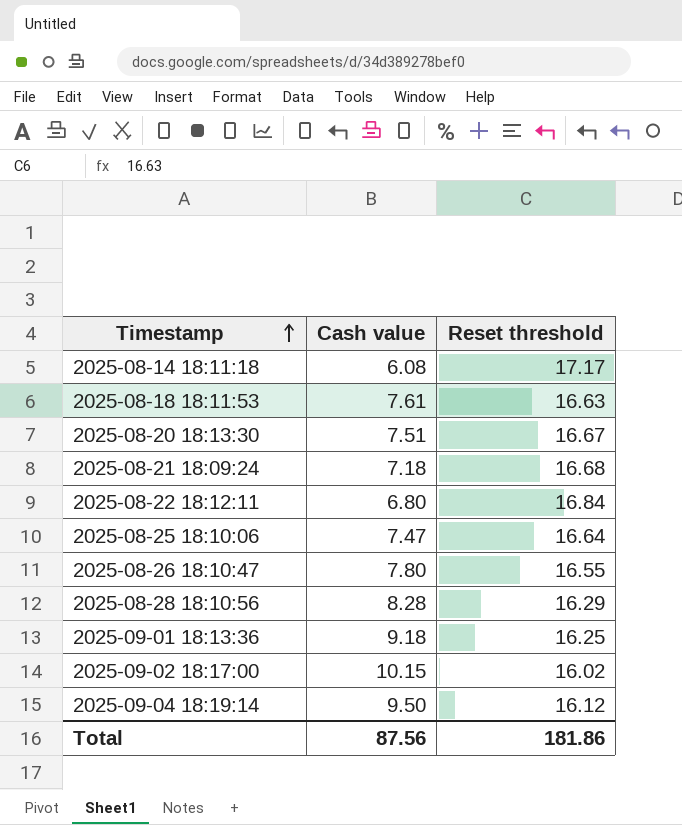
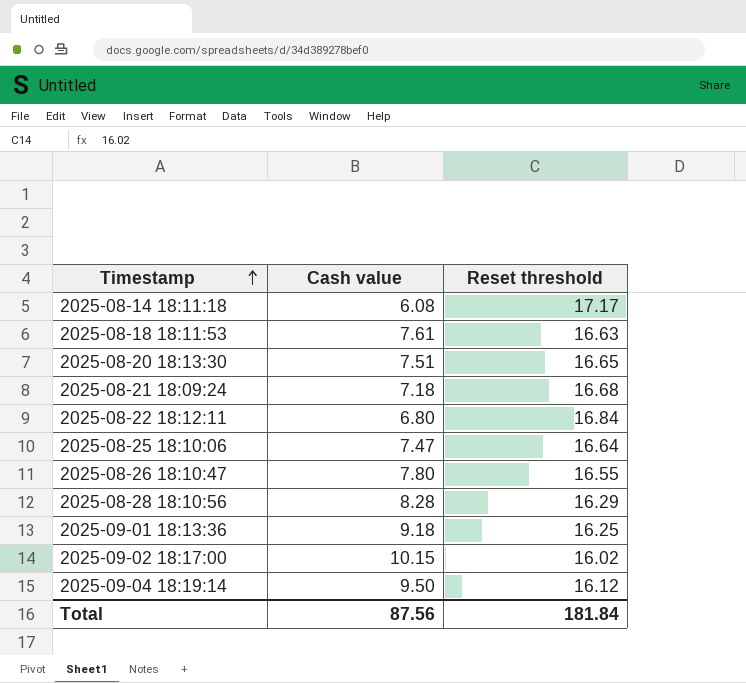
2025-08-20 18:13:30 | Reset threshold: 16.67 -> 16.65
Total | Reset threshold: 181.86 -> 181.84

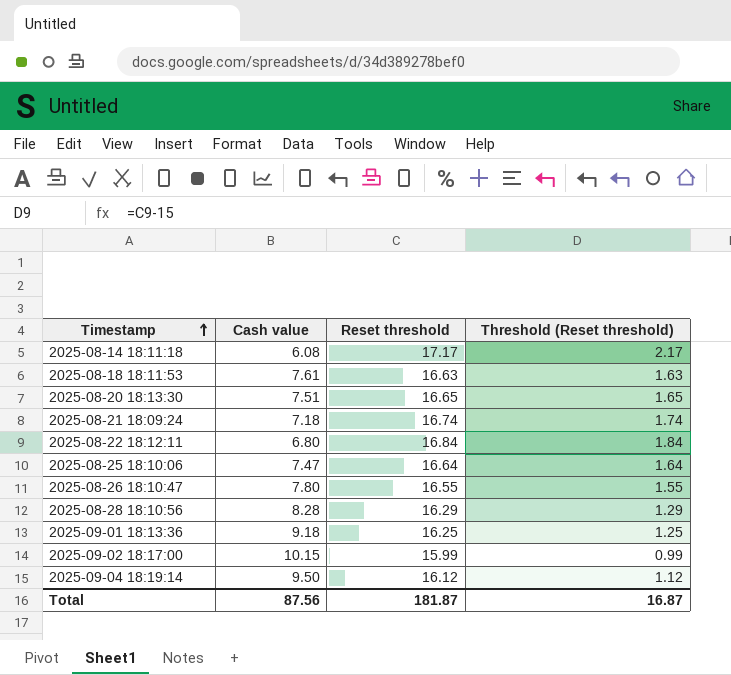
column Threshold (Reset threshold) | formula: none -> [Reset threshold] - 15
2025-08-21 18:09:24 | Reset threshold: 16.68 -> 16.74
2025-09-02 18:17:00 | Reset threshold: 16.02 -> 15.99
Total | Reset threshold: 181.84 -> 181.87

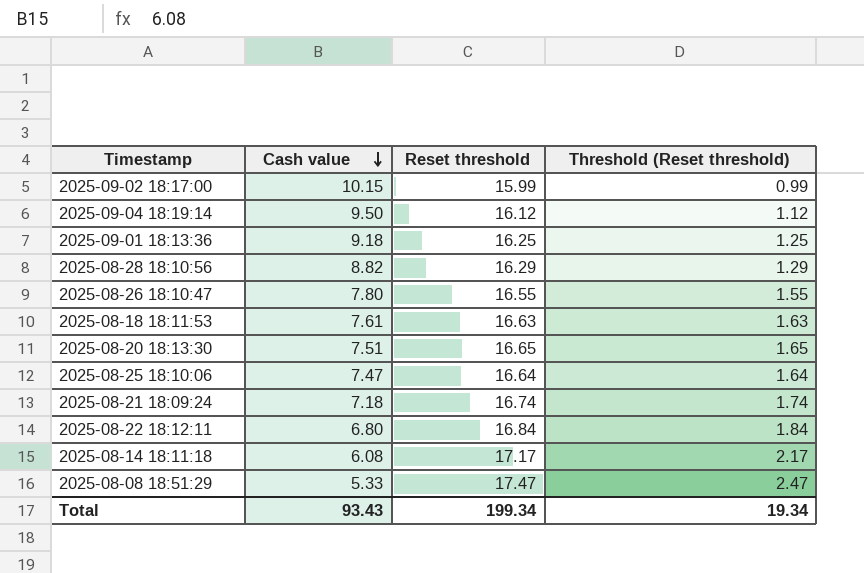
row order: Timestamp ascending -> Cash value descending
2025-08-28 18:10:56 | Cash value: 8.28 -> 8.82
row 2025-08-08 18:51:29: none -> 5.33 | 17.47 | 2.47
Total | Cash value: 87.56 -> 93.43
Total | Reset threshold: 181.87 -> 199.34
Total | Threshold (Reset threshold): 16.87 -> 19.34

